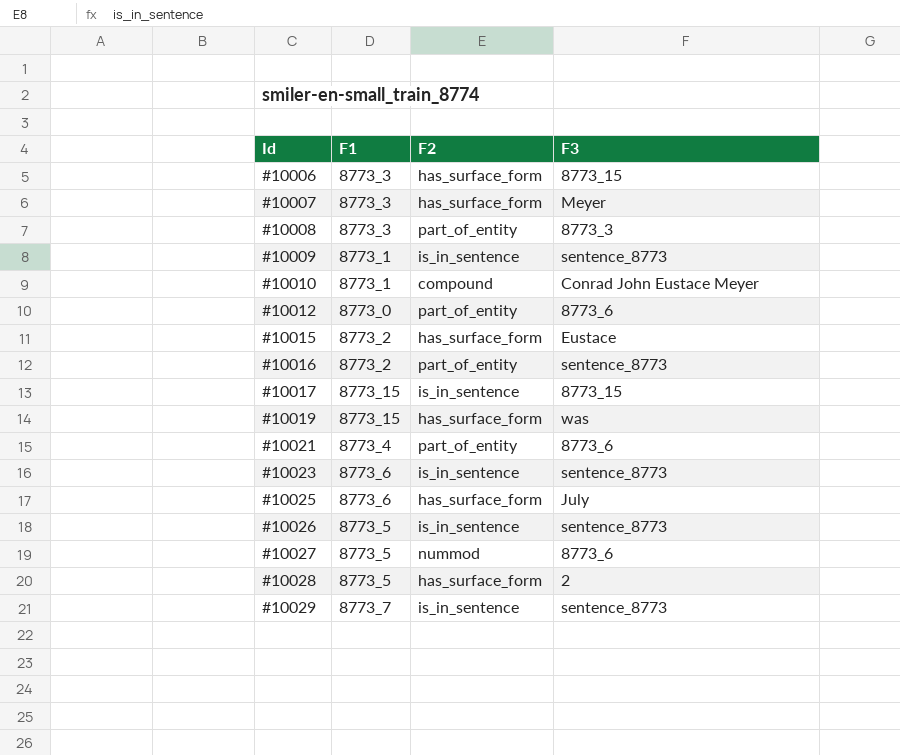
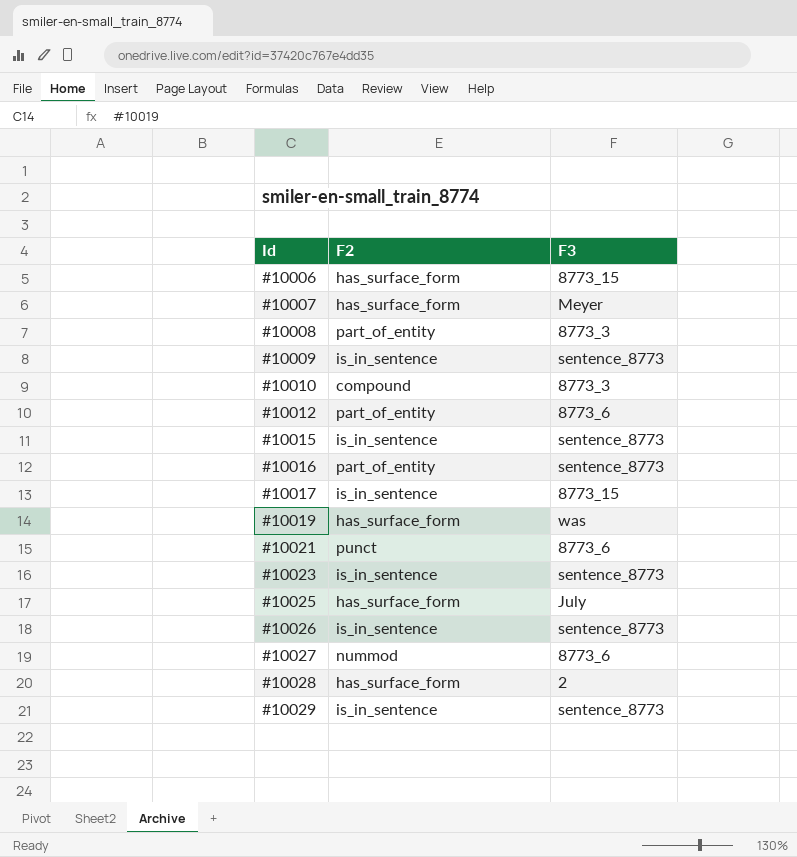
column F1 | position: 2 -> none
#10010 | F3: Conrad John Eustace Meyer -> 8773_3
#10015 | F2: has_surface_form -> is_in_sentence
#10015 | F3: Eustace -> sentence_8773
#10021 | F2: part_of_entity -> punct

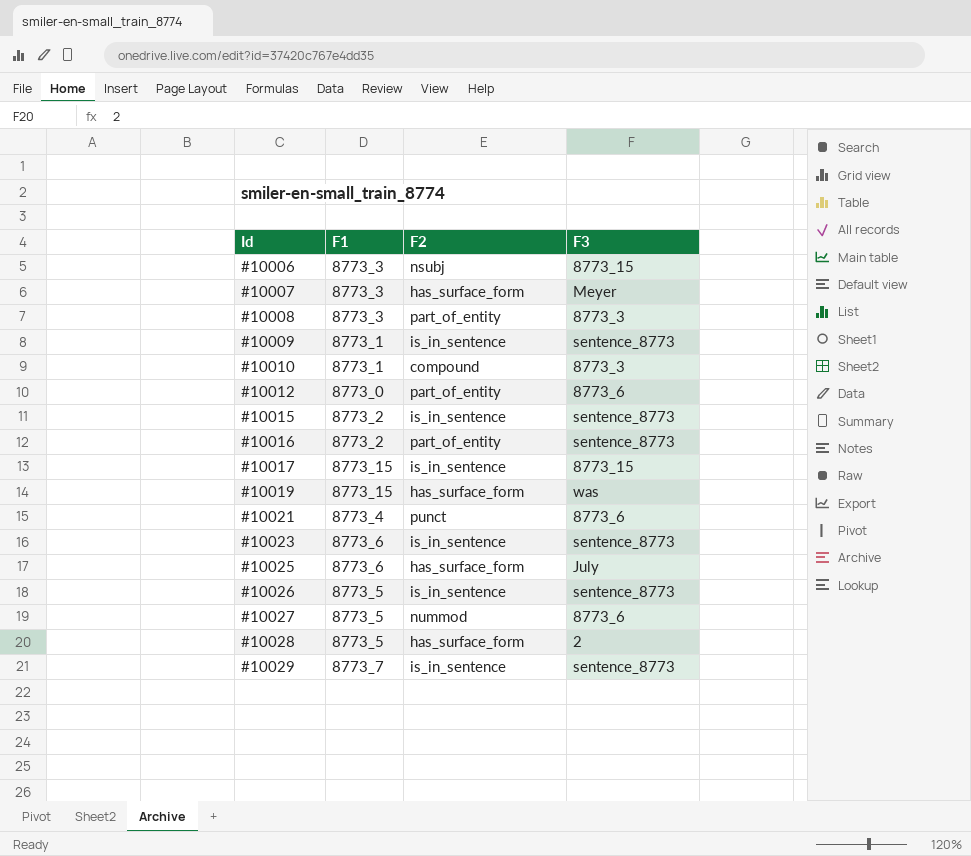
column F1 | position: none -> 2
#10006 | F2: has_surface_form -> nsubj

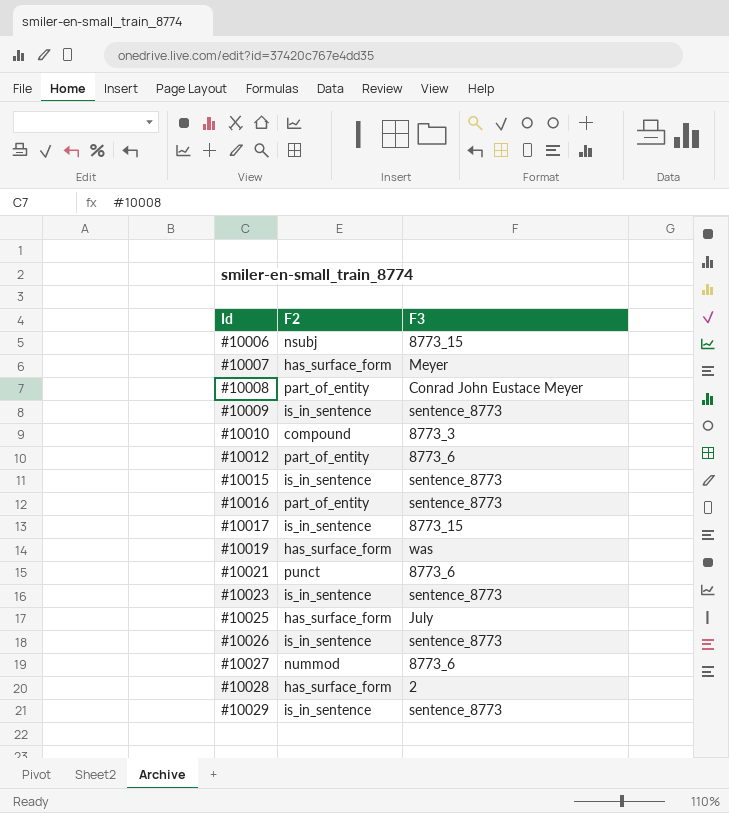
column F1 | position: 2 -> none
#10008 | F3: 8773_3 -> Conrad John Eustace Meyer

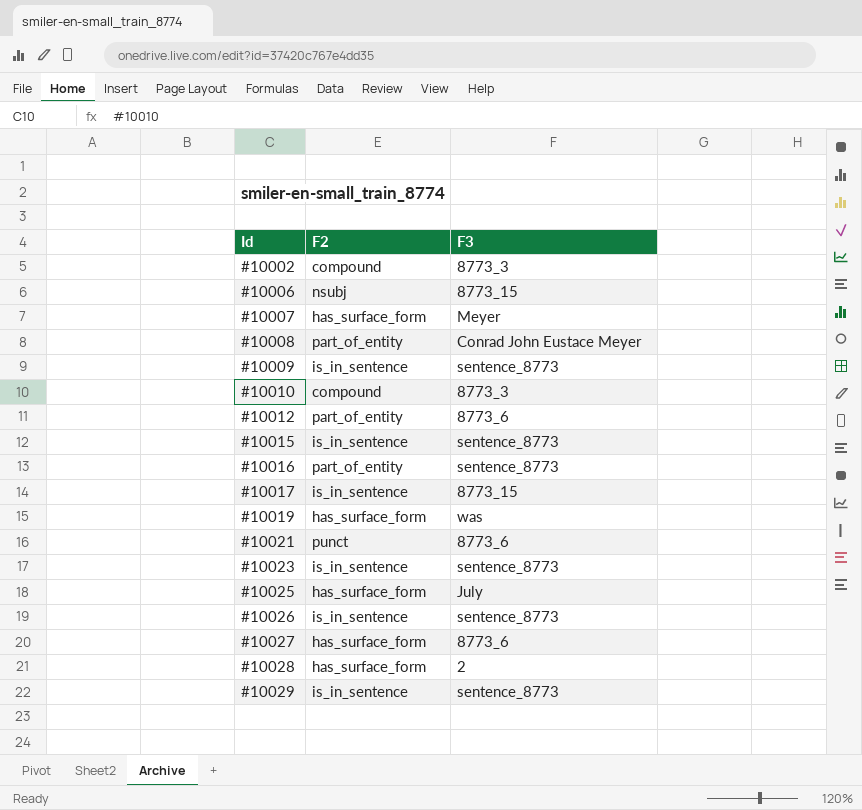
row #10002: none -> compound | 8773_3
#10027 | F2: nummod -> has_surface_form

